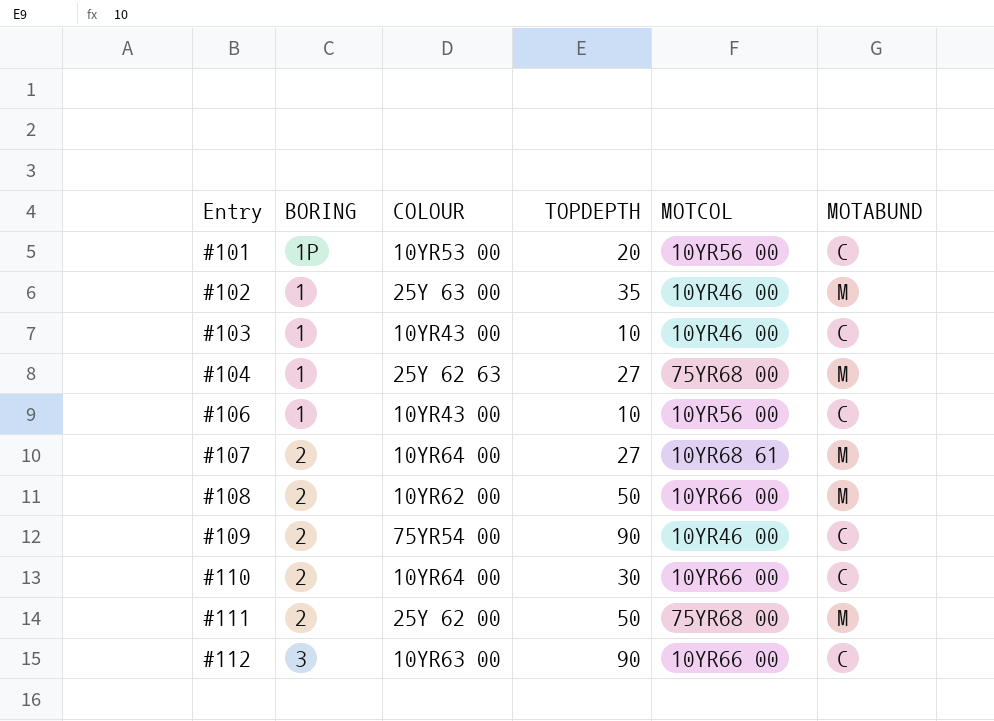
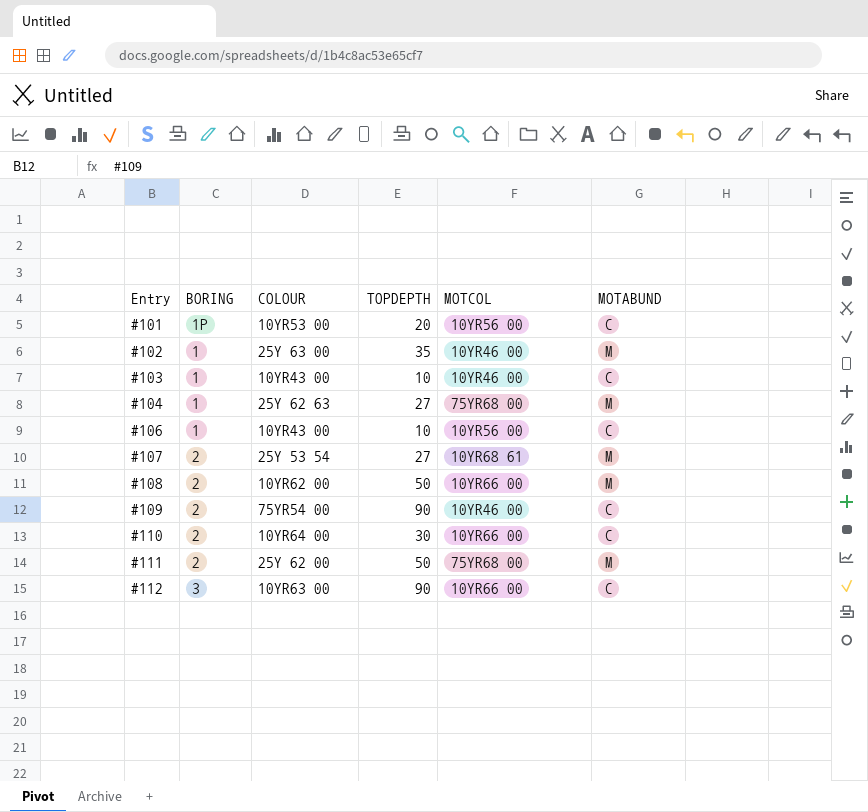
#107 | COLOUR: 10YR64 00 -> 25Y 53 54

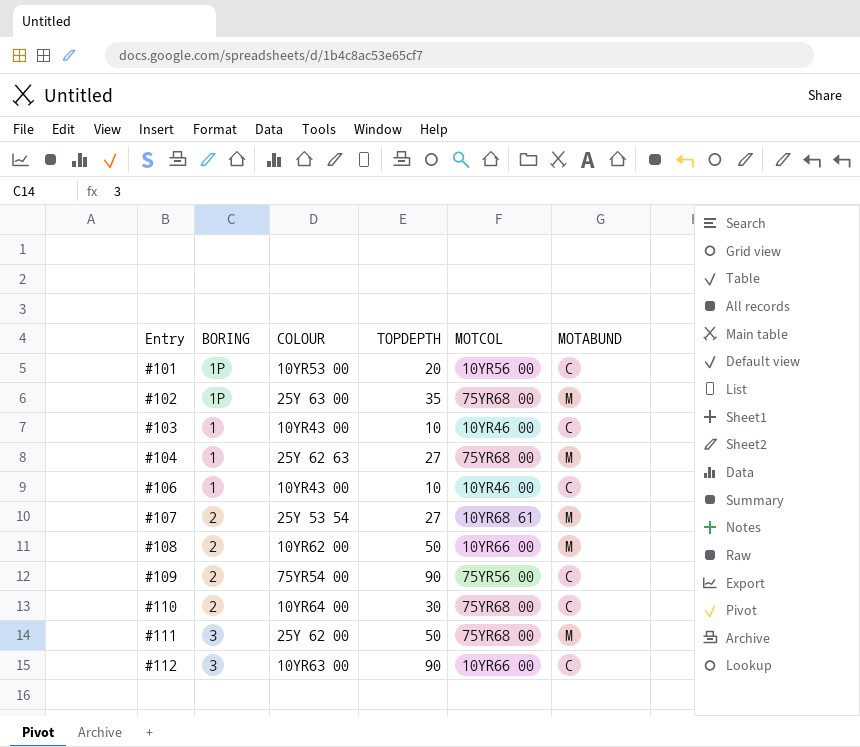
#102 | BORING: 1 -> 1P
#102 | MOTCOL: 10YR46 00 -> 75YR68 00
#106 | MOTCOL: 10YR56 00 -> 10YR46 00
#109 | MOTCOL: 10YR46 00 -> 75YR56 00
#110 | MOTCOL: 10YR66 00 -> 75YR68 00
#111 | BORING: 2 -> 3

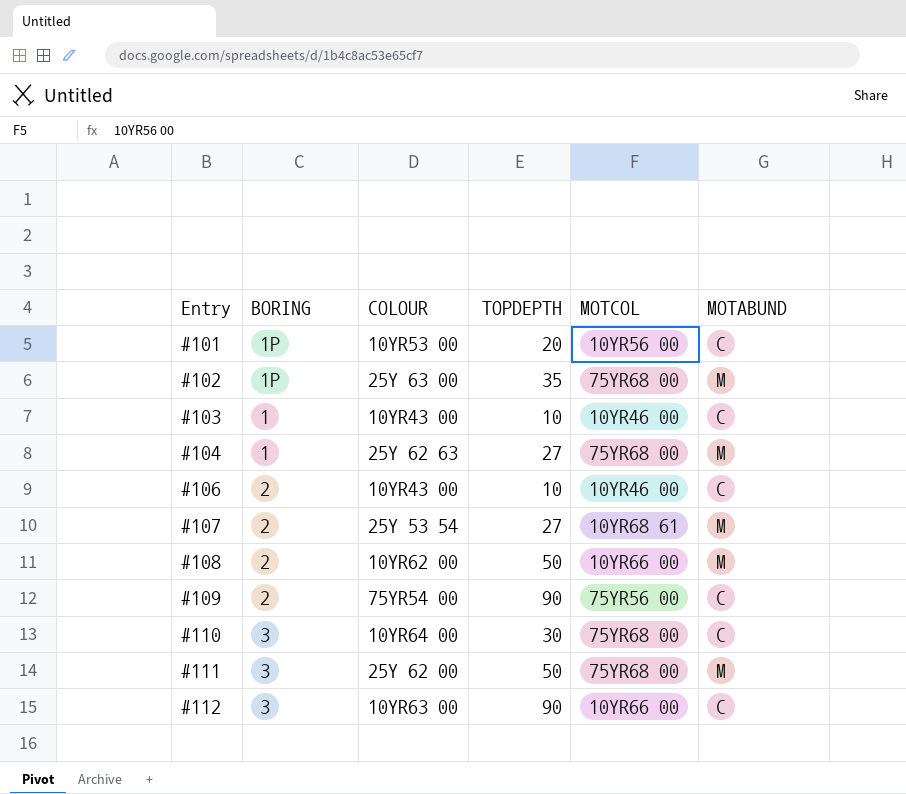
#106 | BORING: 1 -> 2
#110 | BORING: 2 -> 3

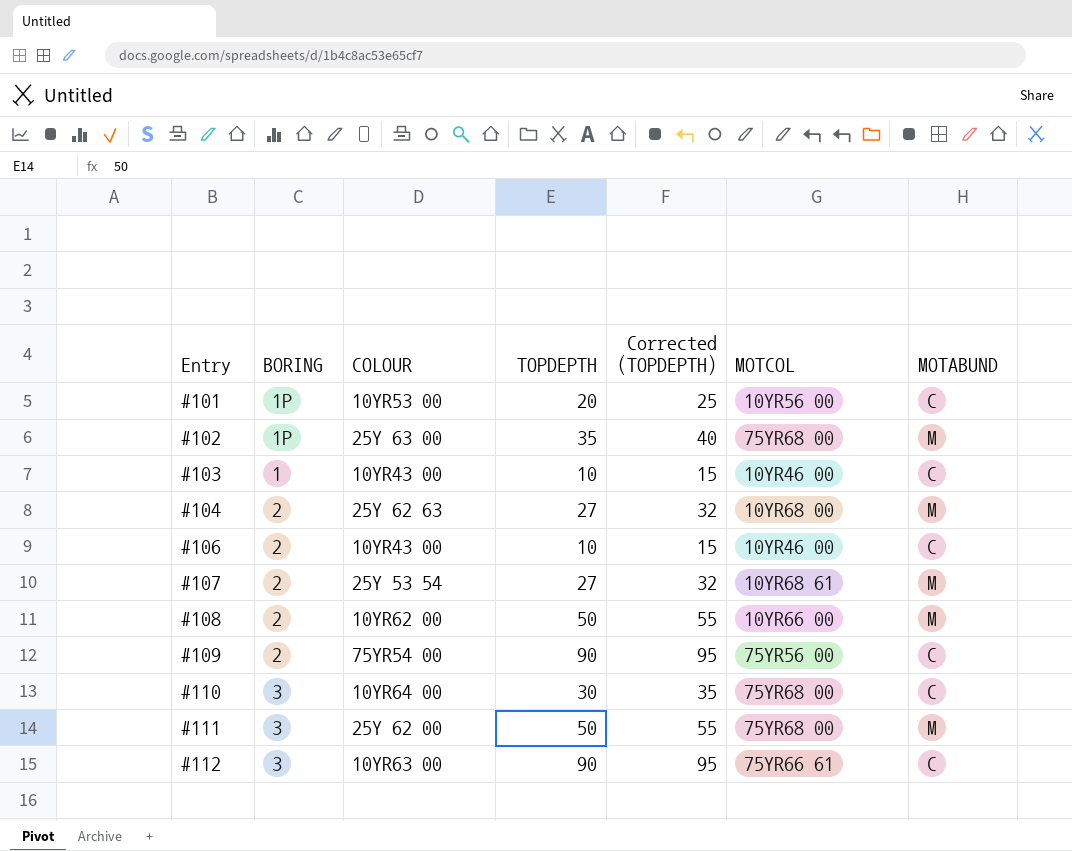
column Corrected (TOPDEPTH) | formula: none -> [TOPDEPTH] + 5
#104 | BORING: 1 -> 2
#104 | MOTCOL: 75YR68 00 -> 10YR68 00
#112 | MOTCOL: 10YR66 00 -> 75YR66 61

